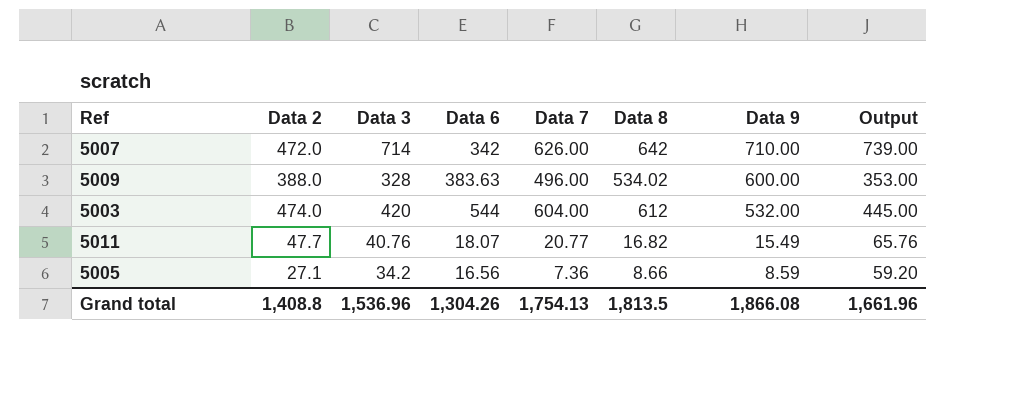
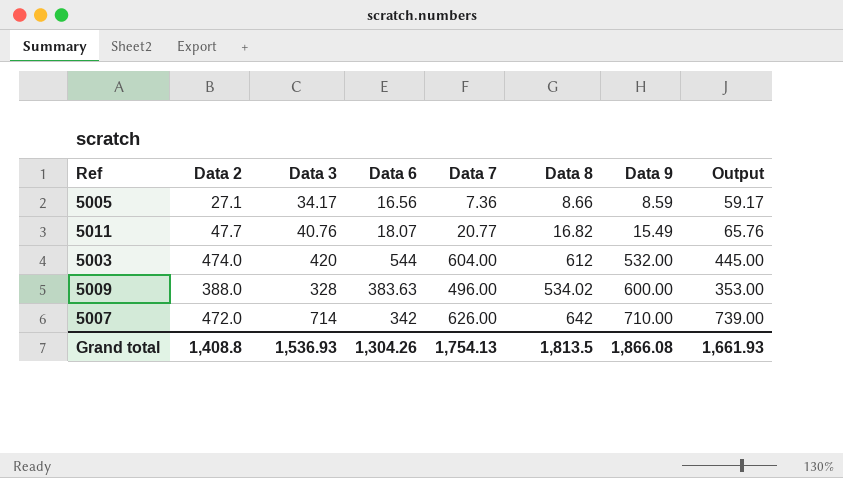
row order: Data 9 descending -> Data 9 ascending
5005 | Data 3: 34.2 -> 34.17
5005 | Output: 59.20 -> 59.17
Grand total | Data 3: 1,536.96 -> 1,536.93
Grand total | Output: 1,661.96 -> 1,661.93

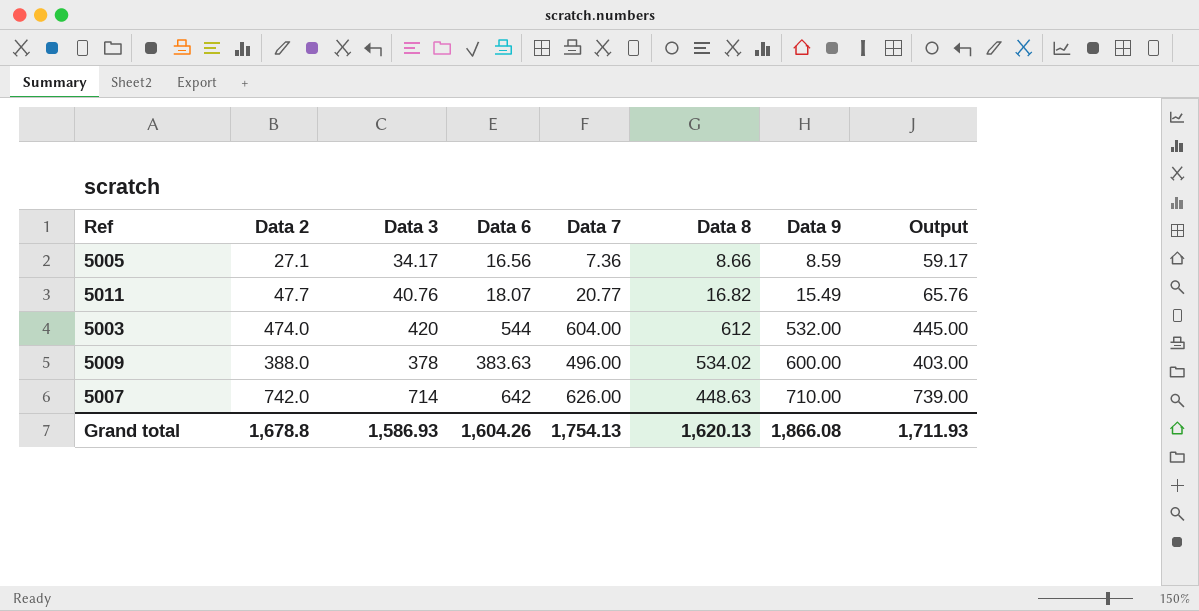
5009 | Data 3: 328 -> 378
5009 | Output: 353.00 -> 403.00
5007 | Data 2: 472.0 -> 742.0
5007 | Data 6: 342 -> 642
5007 | Data 8: 642 -> 448.63
Grand total | Data 2: 1,408.8 -> 1,678.8
Grand total | Data 3: 1,536.93 -> 1,586.93
Grand total | Data 6: 1,304.26 -> 1,604.26
Grand total | Data 8: 1,813.5 -> 1,620.13
Grand total | Output: 1,661.93 -> 1,711.93

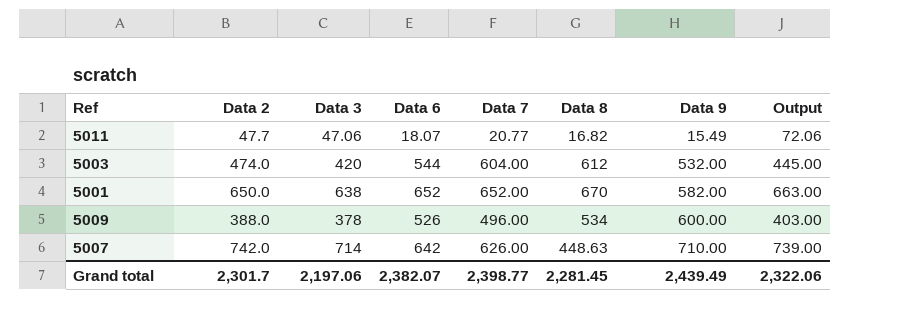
row 5005: 27.1 | 34.17 | 16.56 | 7.36 | 8.66 | 8.59 | 59.17 -> none
5011 | Data 3: 40.76 -> 47.06
5011 | Output: 65.76 -> 72.06
row 5001: none -> 650.0 | 638 | 652 | 652.00 | 670 | 582.00 | 663.00
5009 | Data 6: 383.63 -> 526
5009 | Data 8: 534.02 -> 534
Grand total | Data 2: 1,678.8 -> 2,301.7
Grand total | Data 3: 1,586.93 -> 2,197.06
Grand total | Data 6: 1,604.26 -> 2,382.07
Grand total | Data 7: 1,754.13 -> 2,398.77
Grand total | Data 8: 1,620.13 -> 2,281.45
Grand total | Data 9: 1,866.08 -> 2,439.49
Grand total | Output: 1,711.93 -> 2,322.06

